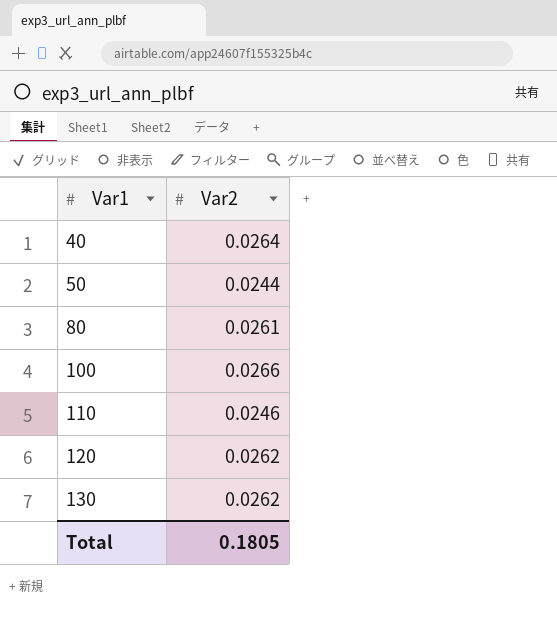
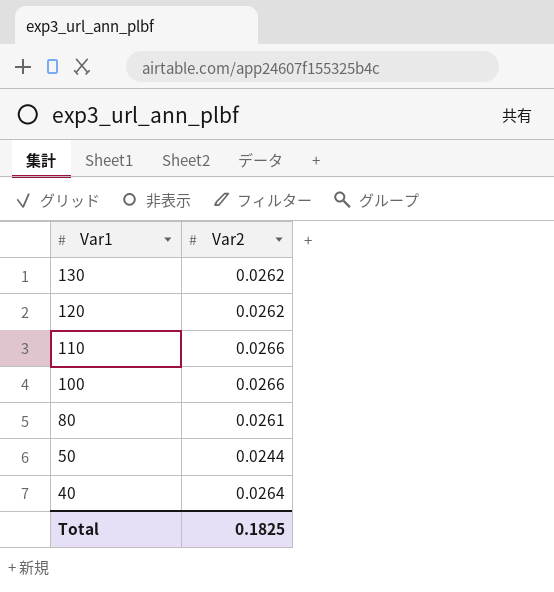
row order: Var1 ascending -> Var1 descending
110 | Var2: 0.0246 -> 0.0266
Total | Var2: 0.1805 -> 0.1825

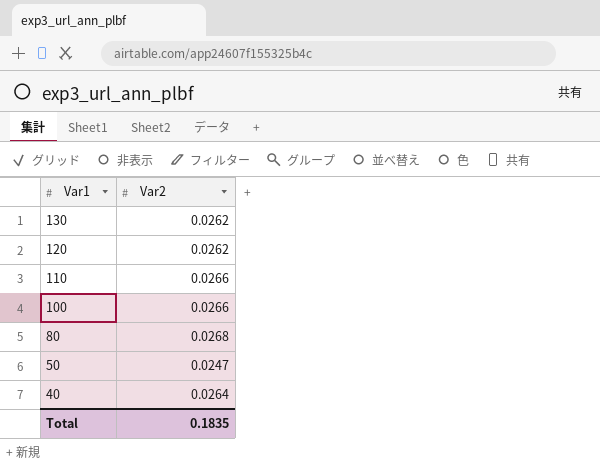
80 | Var2: 0.0261 -> 0.0268
50 | Var2: 0.0244 -> 0.0247
Total | Var2: 0.1825 -> 0.1835

